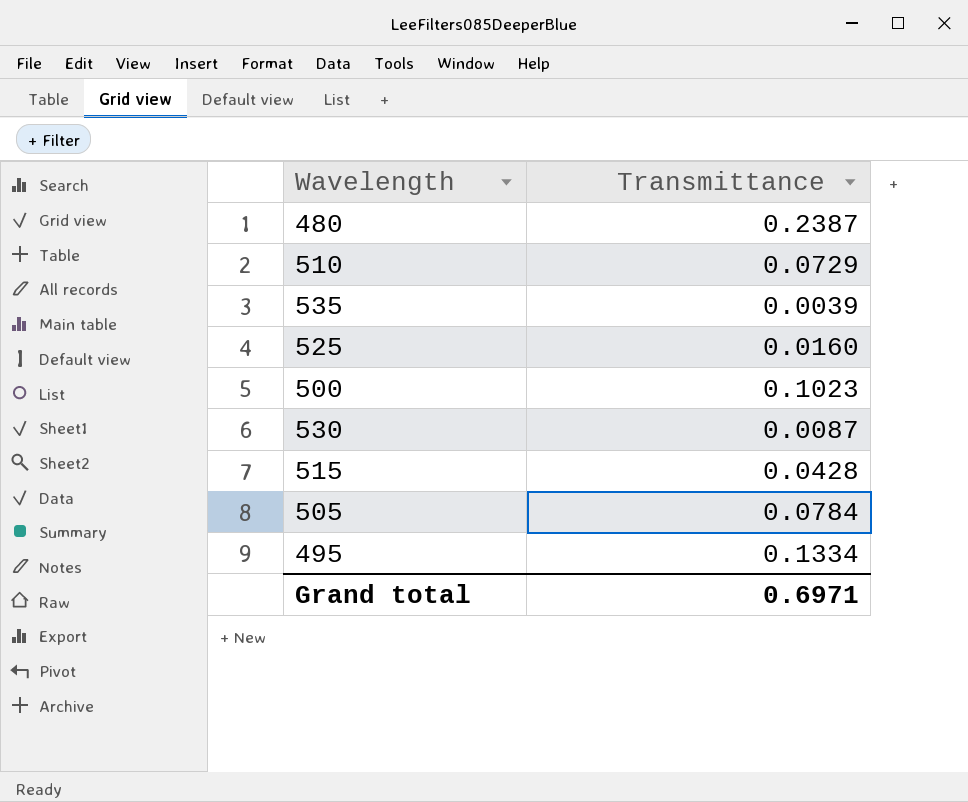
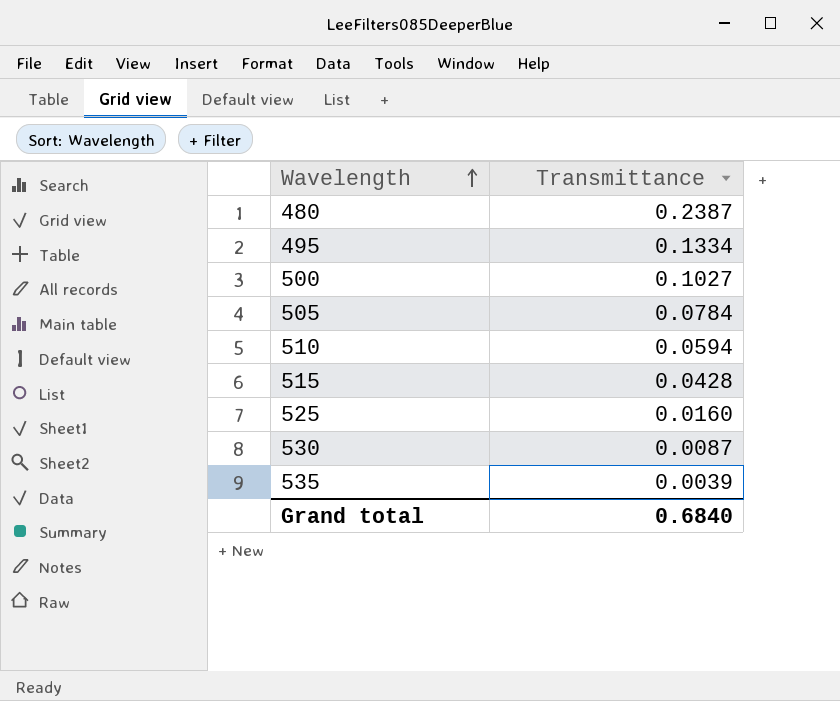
row order: none -> Wavelength ascending
500 | Transmittance: 0.1023 -> 0.1027
510 | Transmittance: 0.0729 -> 0.0594
Grand total | Transmittance: 0.6971 -> 0.6840

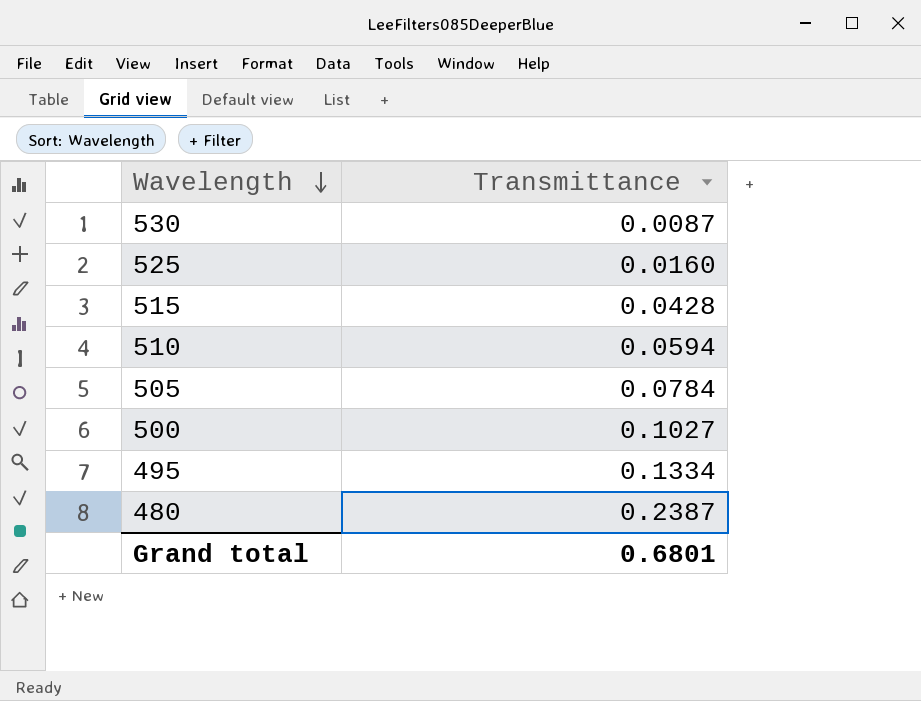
row order: Wavelength ascending -> Wavelength descending
row 535: 0.0039 -> none
Grand total | Transmittance: 0.6840 -> 0.6801

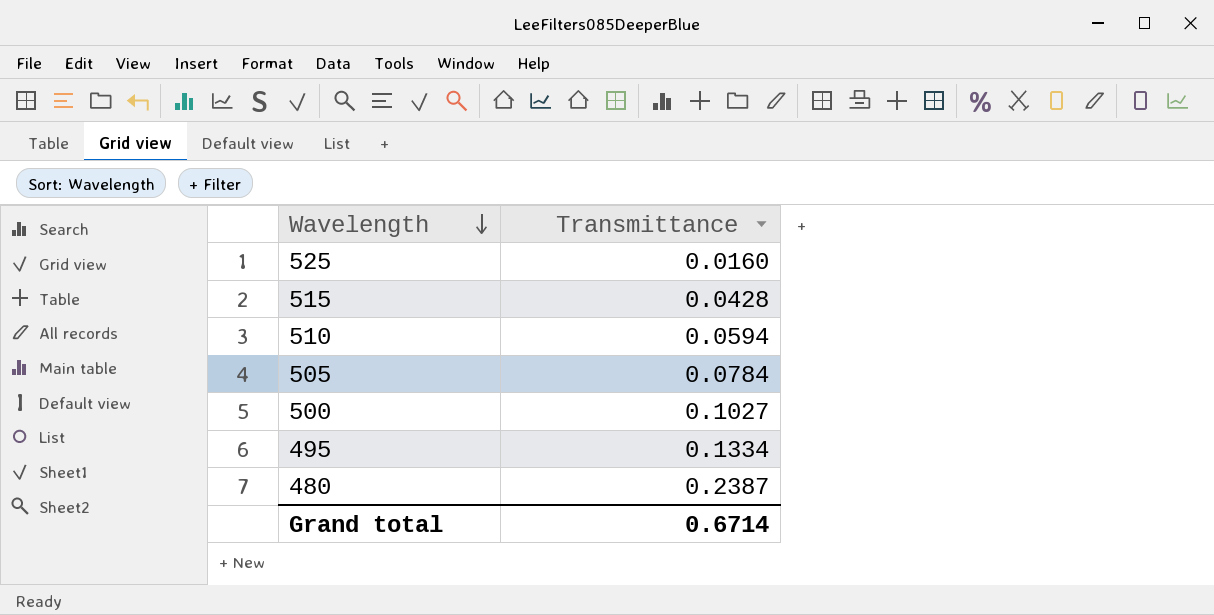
row 530: 0.0087 -> none
Grand total | Transmittance: 0.6801 -> 0.6714

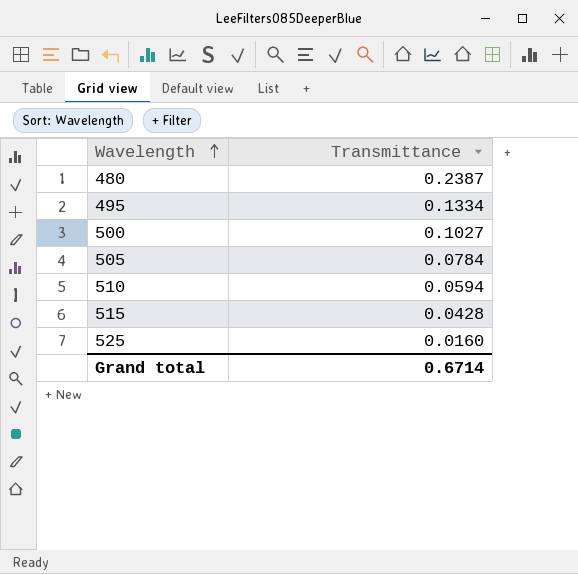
row order: Wavelength descending -> Wavelength ascending

